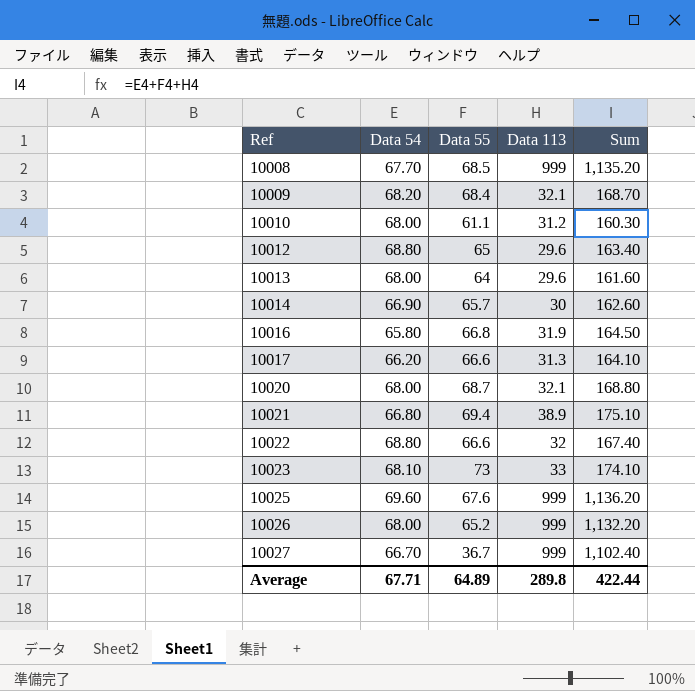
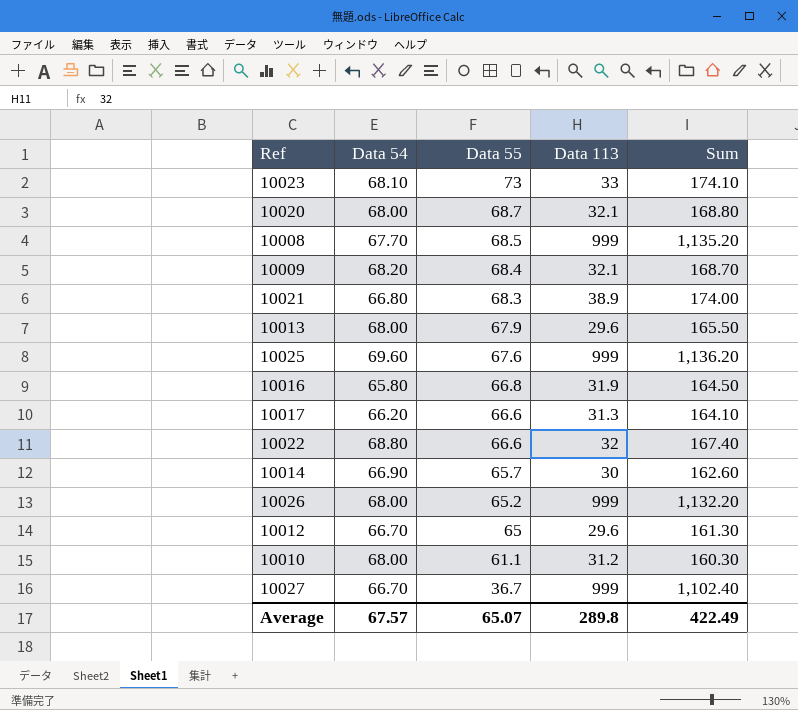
row order: Ref ascending -> Data 55 descending
10021 | Data 55: 69.4 -> 68.3
10021 | Sum: 175.10 -> 174.00
10013 | Data 55: 64 -> 67.9
10013 | Sum: 161.60 -> 165.50
10012 | Data 54: 68.80 -> 66.70
10012 | Sum: 163.40 -> 161.30
Average | Data 54: 67.71 -> 67.57
Average | Data 55: 64.89 -> 65.07
Average | Sum: 422.44 -> 422.49

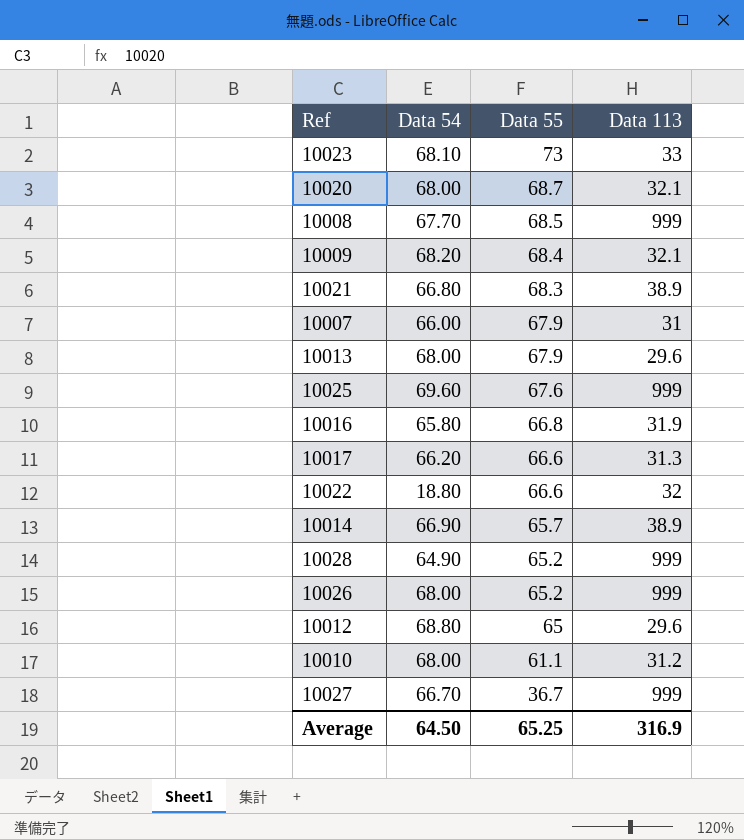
column Sum | formula: [Data 54] + [Data 55] + [Data 113] -> none
row 10007: none -> 66.00 | 67.9 | 31
10022 | Data 54: 68.80 -> 18.80
10014 | Data 113: 30 -> 38.9
row 10028: none -> 64.90 | 65.2 | 999
10012 | Data 54: 66.70 -> 68.80
Average | Data 54: 67.57 -> 64.50
Average | Data 55: 65.07 -> 65.25
Average | Data 113: 289.8 -> 316.9

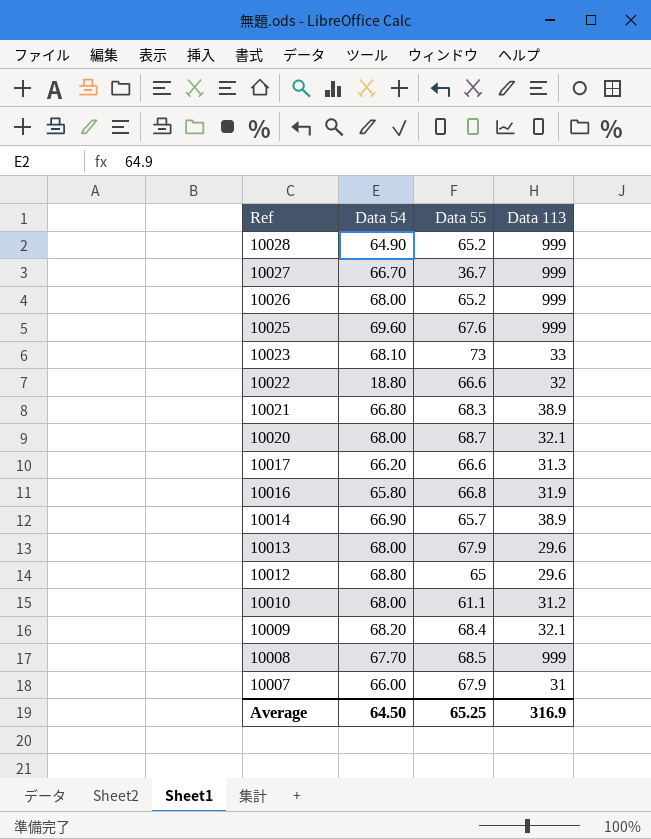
row order: Data 55 descending -> Ref descending

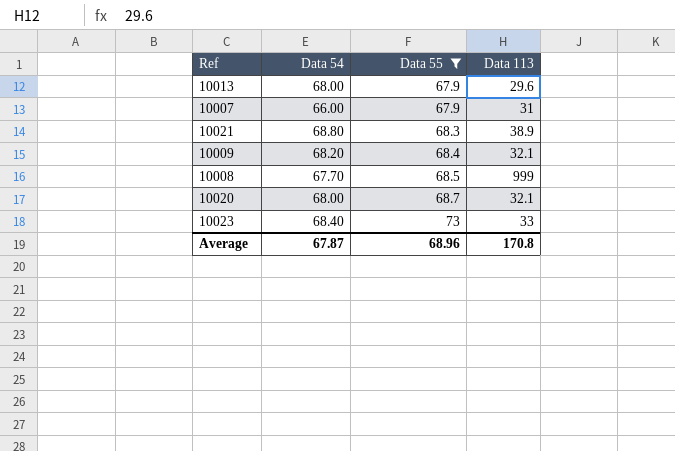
filter: none -> Data 55 >= 67.9
row order: Ref descending -> Data 55 ascending
10021 | Data 54: 66.80 -> 68.80
10023 | Data 54: 68.10 -> 68.40
Average | Data 54: 64.50 -> 67.87
Average | Data 55: 65.25 -> 68.96
Average | Data 113: 316.9 -> 170.8

